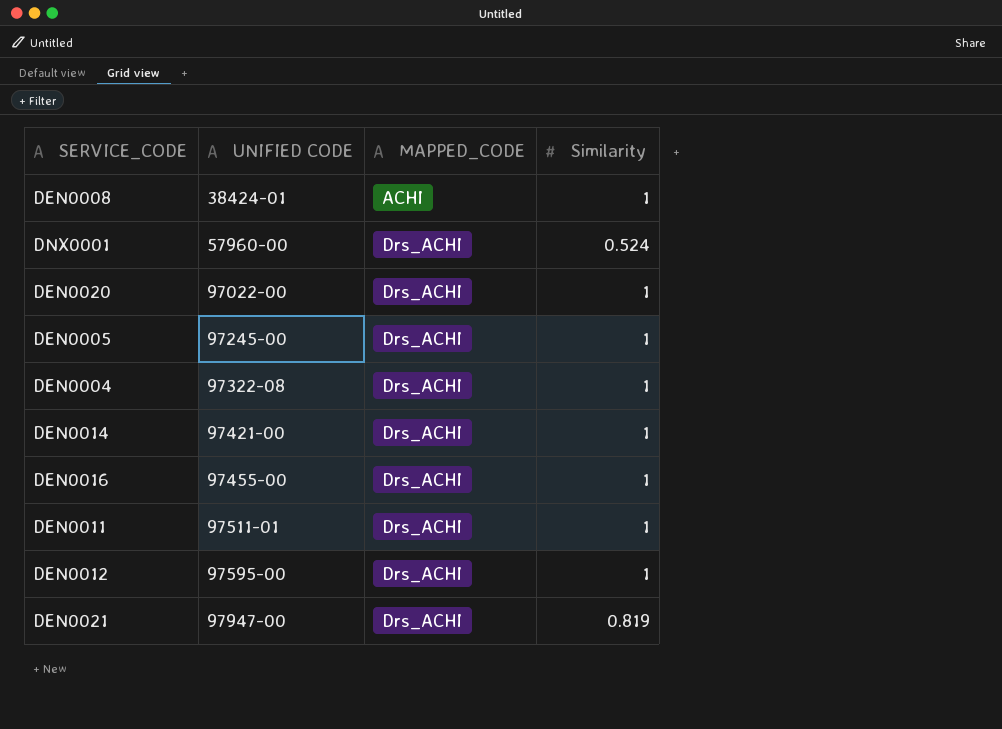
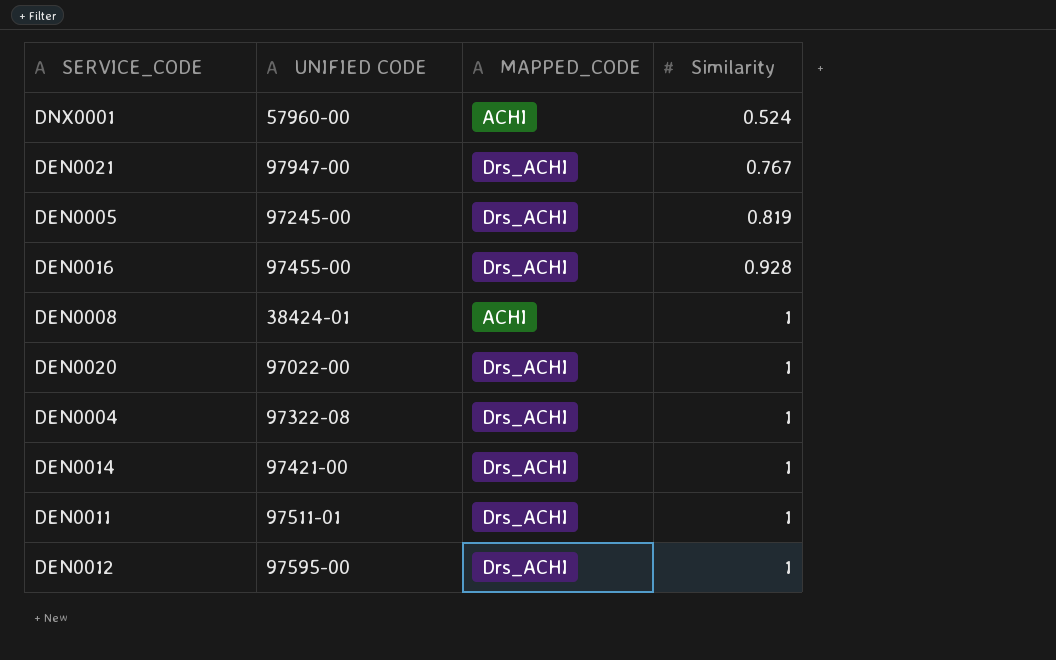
row order: UNIFIED CODE ascending -> Similarity ascending
DNX0001 | MAPPED_CODE: Drs_ACHI -> ACHI
DEN0021 | Similarity: 0.819 -> 0.767
DEN0005 | Similarity: 1 -> 0.819
DEN0016 | Similarity: 1 -> 0.928

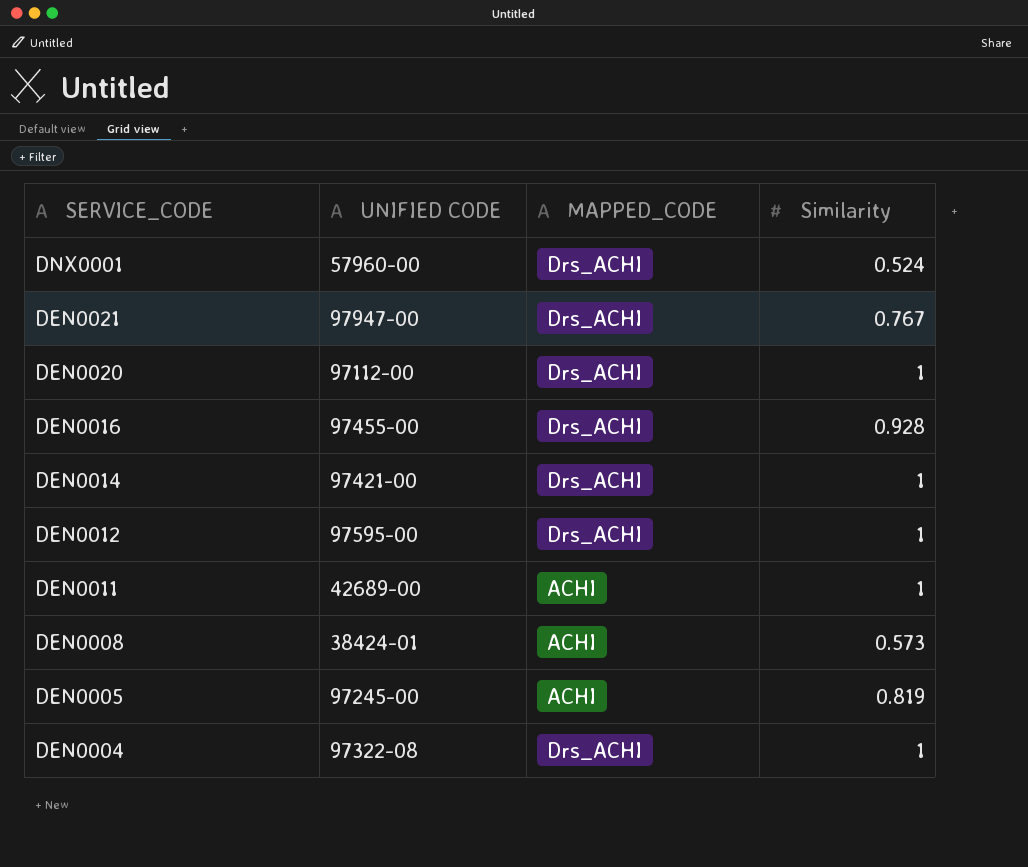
row order: Similarity ascending -> SERVICE_CODE descending
DNX0001 | MAPPED_CODE: ACHI -> Drs_ACHI
DEN0020 | UNIFIED CODE: 97022-00 -> 97112-00
DEN0011 | UNIFIED CODE: 97511-01 -> 42689-00
DEN0011 | MAPPED_CODE: Drs_ACHI -> ACHI
DEN0008 | Similarity: 1 -> 0.573
DEN0005 | MAPPED_CODE: Drs_ACHI -> ACHI

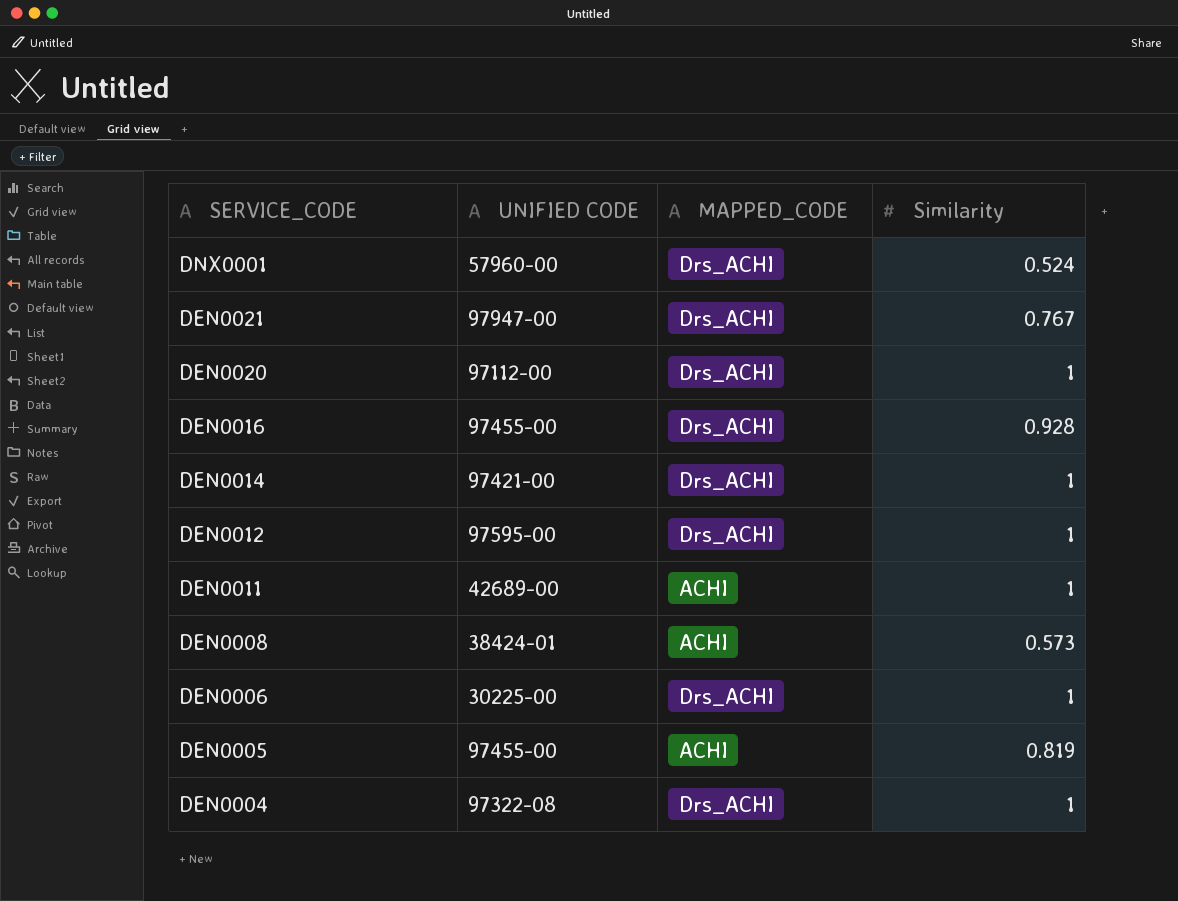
row DEN0006: none -> 30225-00 | Drs_ACHI | 1
DEN0005 | UNIFIED CODE: 97245-00 -> 97455-00

